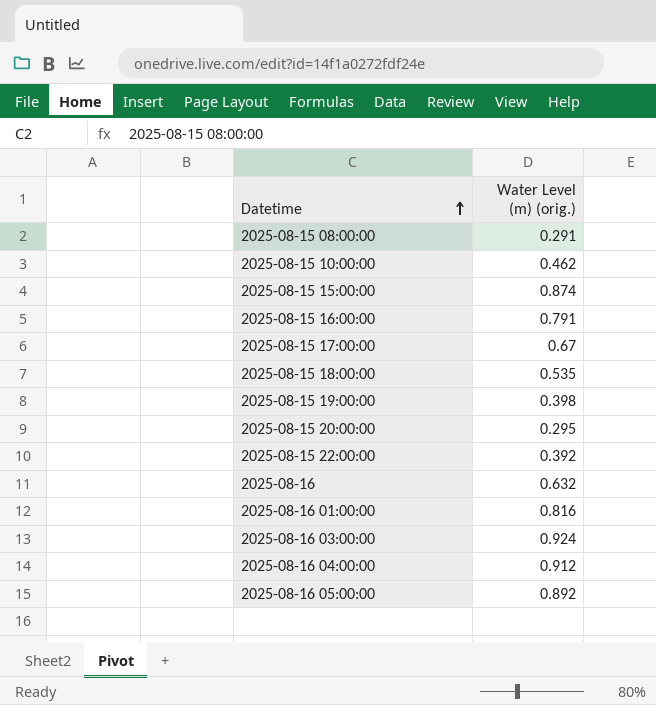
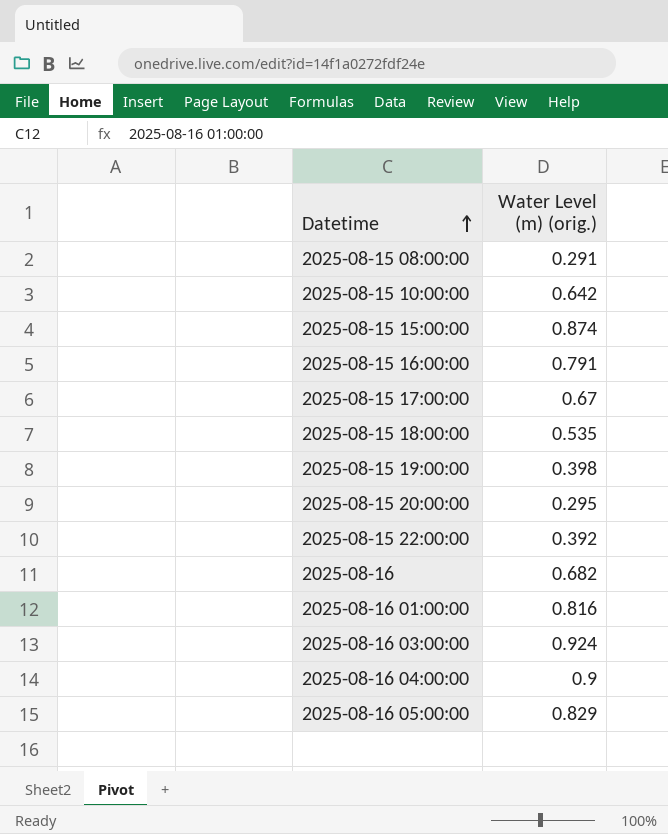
2025-08-15 10:00:00 | Water Level (m) (orig.): 0.462 -> 0.642
2025-08-16 | Water Level (m) (orig.): 0.632 -> 0.682
2025-08-16 04:00:00 | Water Level (m) (orig.): 0.912 -> 0.9
2025-08-16 05:00:00 | Water Level (m) (orig.): 0.892 -> 0.829

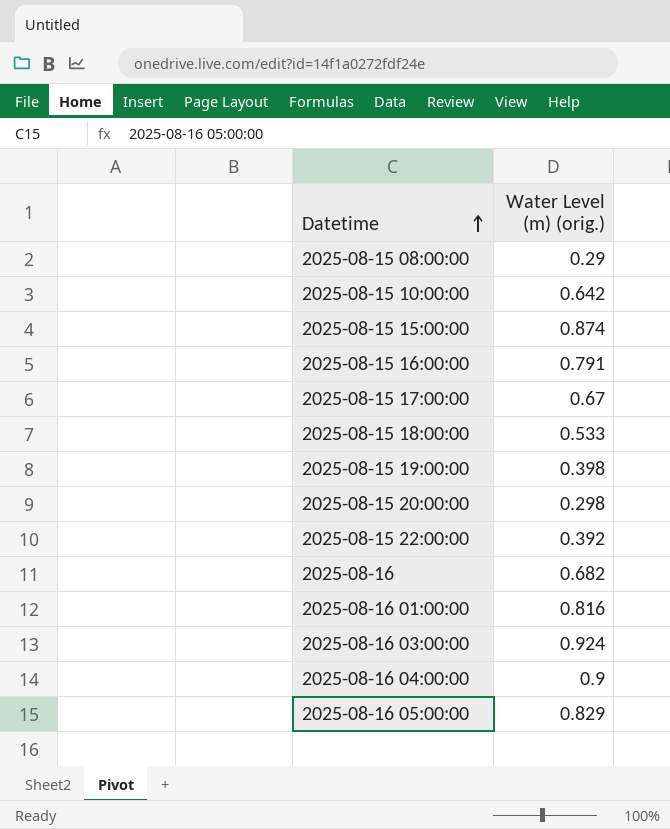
2025-08-15 08:00:00 | Water Level (m) (orig.): 0.291 -> 0.29
2025-08-15 18:00:00 | Water Level (m) (orig.): 0.535 -> 0.533
2025-08-15 20:00:00 | Water Level (m) (orig.): 0.295 -> 0.298

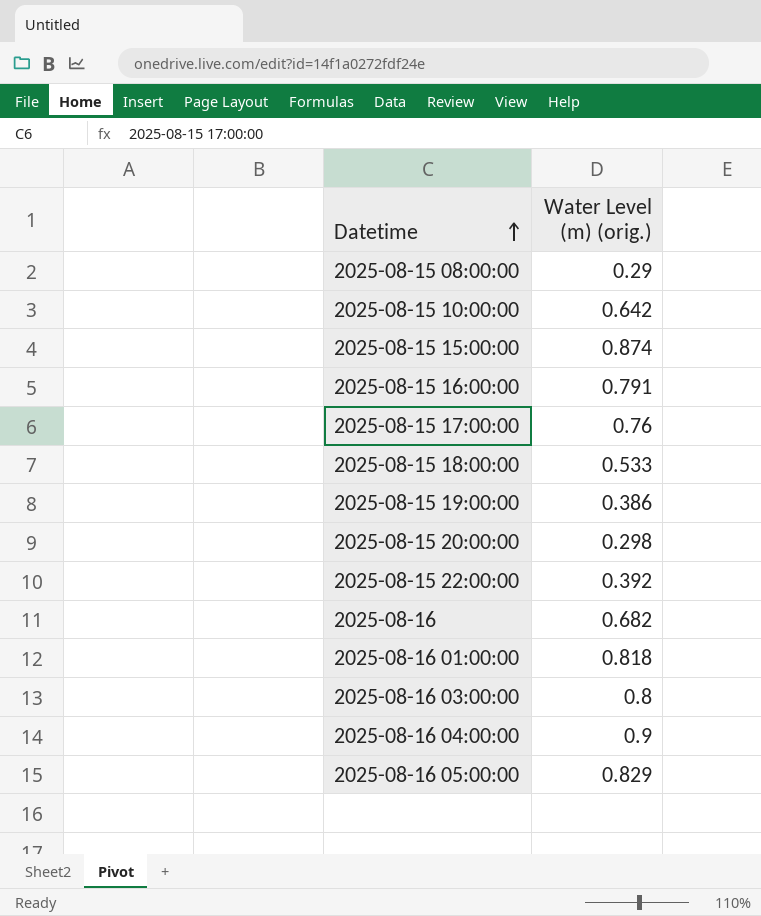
2025-08-15 17:00:00 | Water Level (m) (orig.): 0.67 -> 0.76
2025-08-15 19:00:00 | Water Level (m) (orig.): 0.398 -> 0.386
2025-08-16 01:00:00 | Water Level (m) (orig.): 0.816 -> 0.818
2025-08-16 03:00:00 | Water Level (m) (orig.): 0.924 -> 0.8

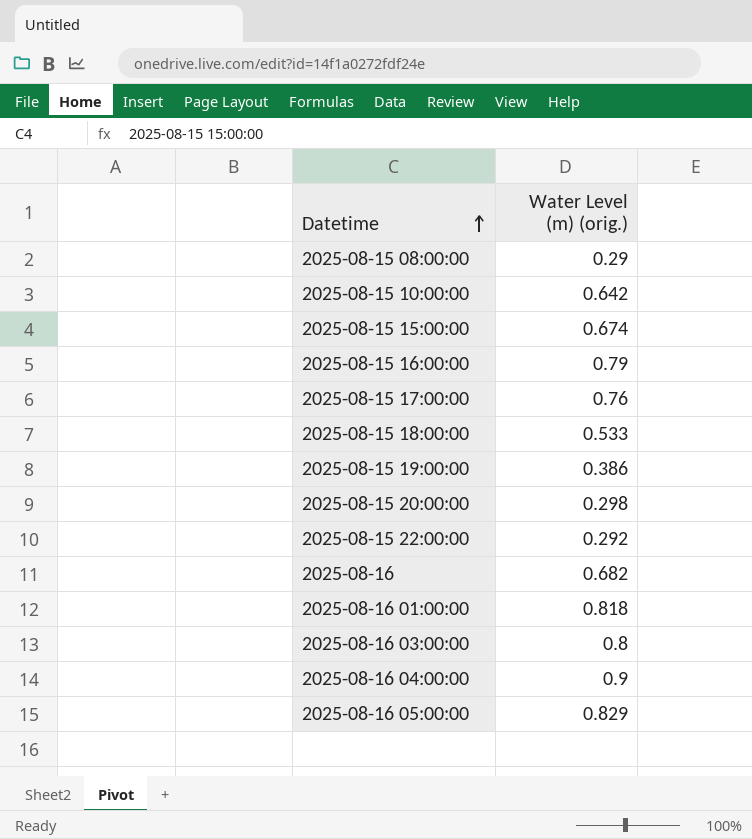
2025-08-15 15:00:00 | Water Level (m) (orig.): 0.874 -> 0.674
2025-08-15 16:00:00 | Water Level (m) (orig.): 0.791 -> 0.79
2025-08-15 22:00:00 | Water Level (m) (orig.): 0.392 -> 0.292

